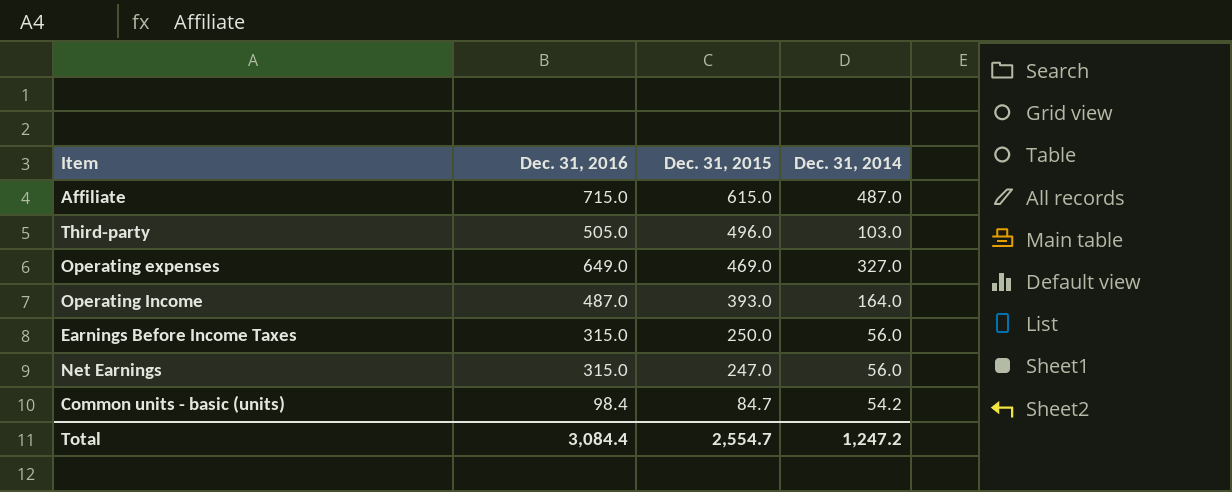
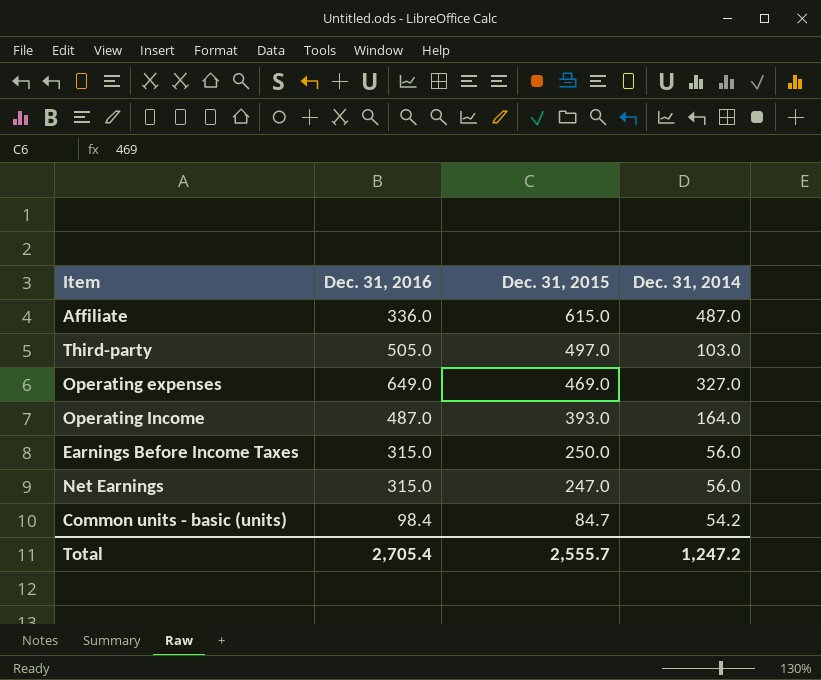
Affiliate | Dec. 31, 2016: 715.0 -> 336.0
Third-party | Dec. 31, 2015: 496.0 -> 497.0
Total | Dec. 31, 2016: 3,084.4 -> 2,705.4
Total | Dec. 31, 2015: 2,554.7 -> 2,555.7

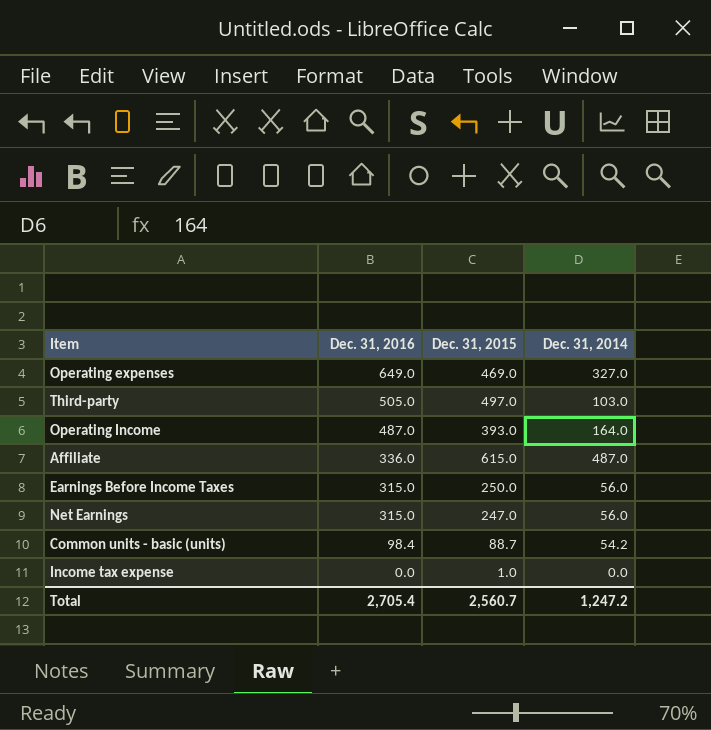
row order: Dec. 31, 2015 descending -> Dec. 31, 2016 descending
Common units - basic (units) | Dec. 31, 2015: 84.7 -> 88.7
row Income tax expense: none -> 0.0 | 1.0 | 0.0
Total | Dec. 31, 2015: 2,555.7 -> 2,560.7

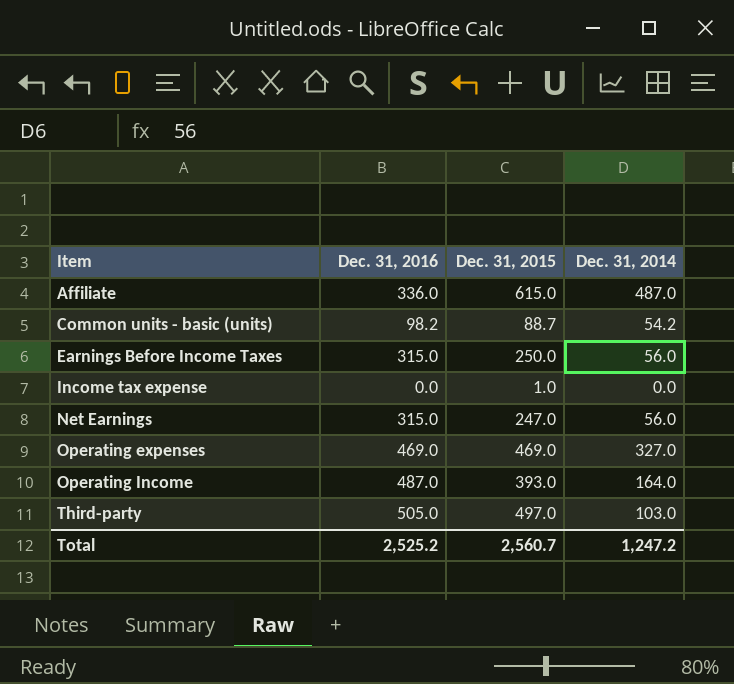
row order: Dec. 31, 2016 descending -> Item ascending
Common units - basic (units) | Dec. 31, 2016: 98.4 -> 98.2
Operating expenses | Dec. 31, 2016: 649.0 -> 469.0
Total | Dec. 31, 2016: 2,705.4 -> 2,525.2

